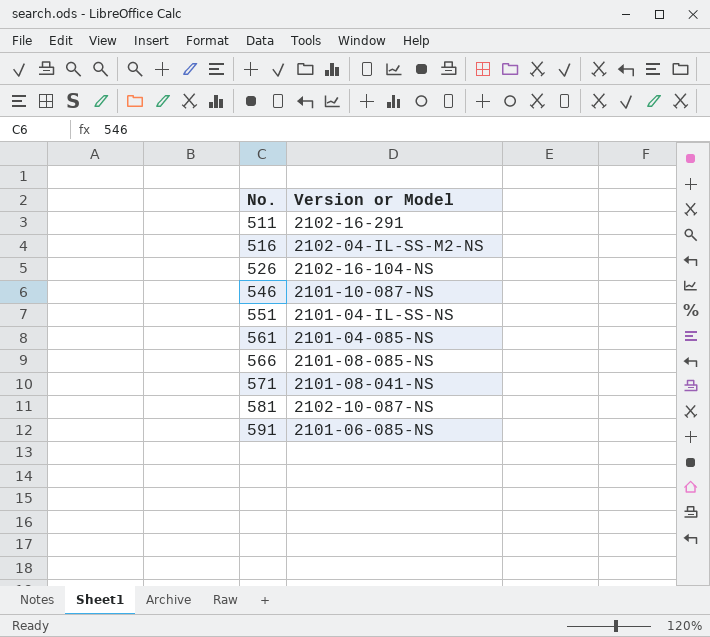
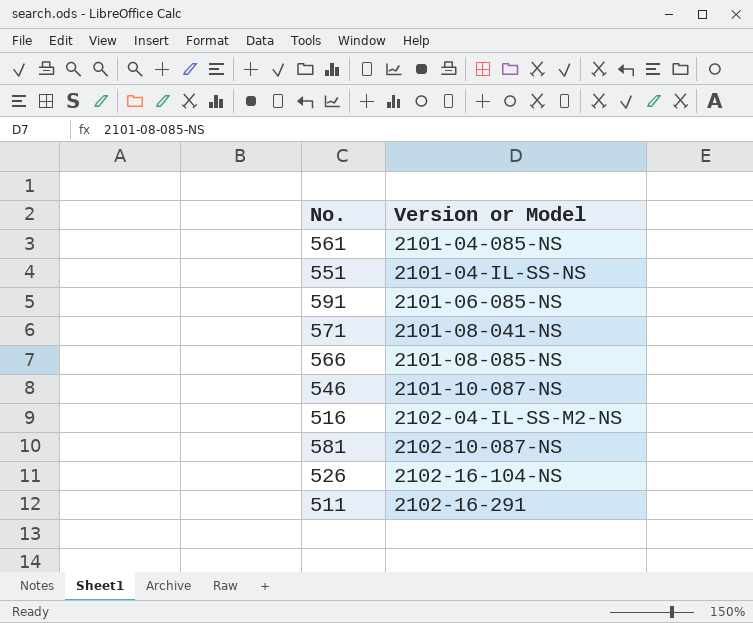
row order: No. ascending -> Version or Model ascending

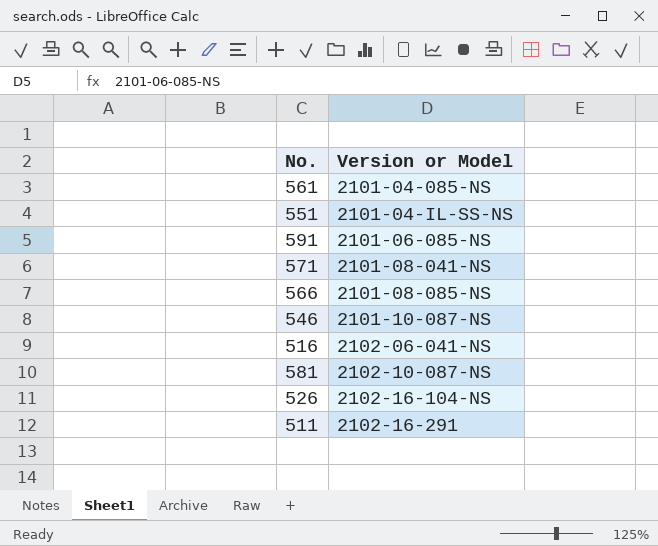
516 | Version or Model: 2102-04-IL-SS-M2-NS -> 2102-06-041-NS

